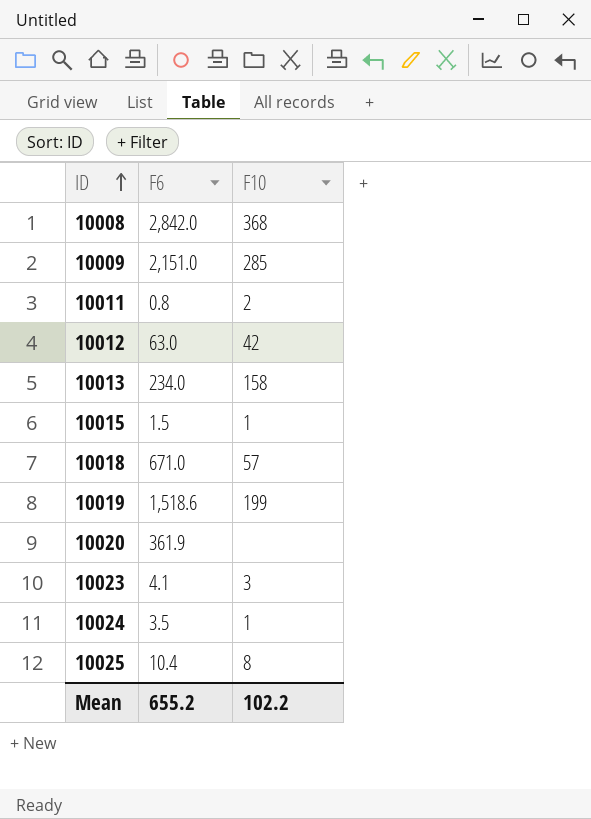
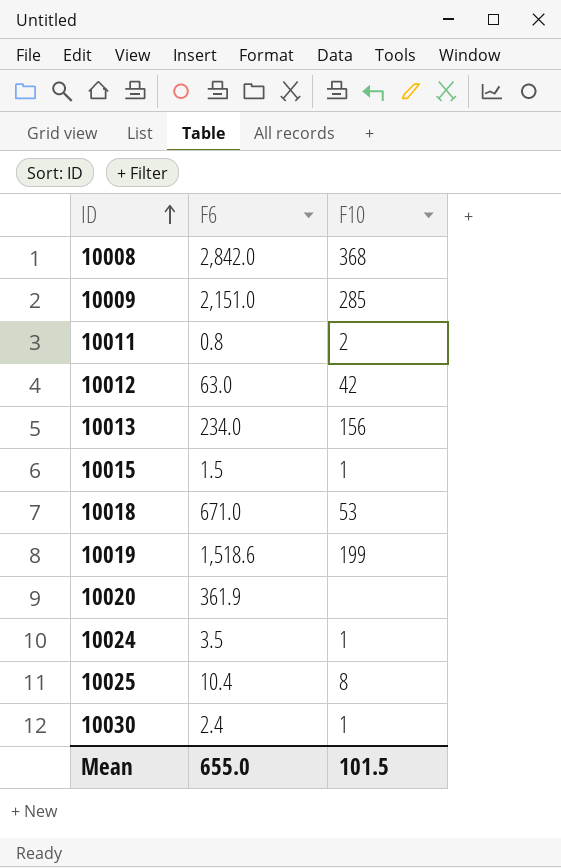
row 10023: 4.1 | 3 -> none
10013 | F10: 158 -> 156
10018 | F10: 57 -> 53
row 10030: none -> 2.4 | 1
Mean | F6: 655.2 -> 655.0
Mean | F10: 102.2 -> 101.5

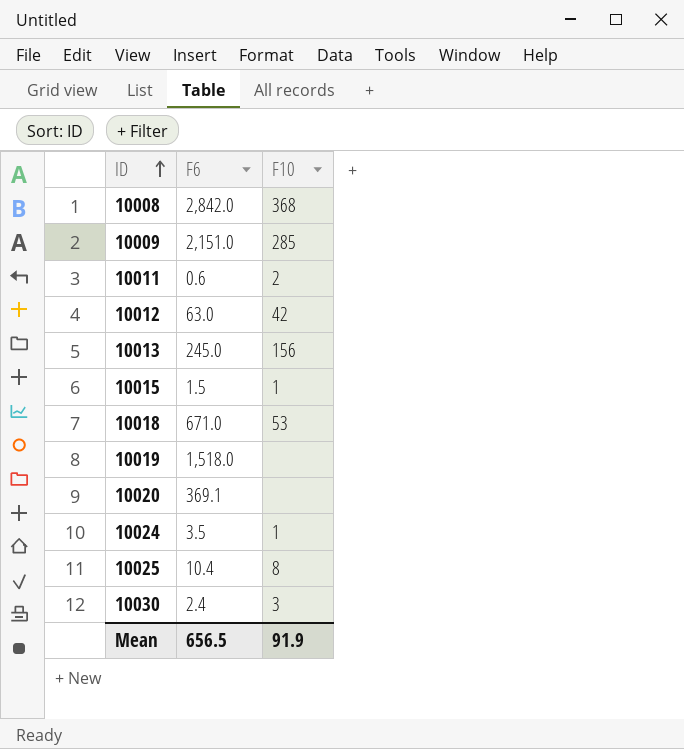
10011 | F6: 0.8 -> 0.6
10013 | F6: 234.0 -> 245.0
10019 | F6: 1,518.6 -> 1,518.0
10019 | F10: 199 -> none
10020 | F6: 361.9 -> 369.1
10030 | F10: 1 -> 3
Mean | F6: 655.0 -> 656.5
Mean | F10: 101.5 -> 91.9

